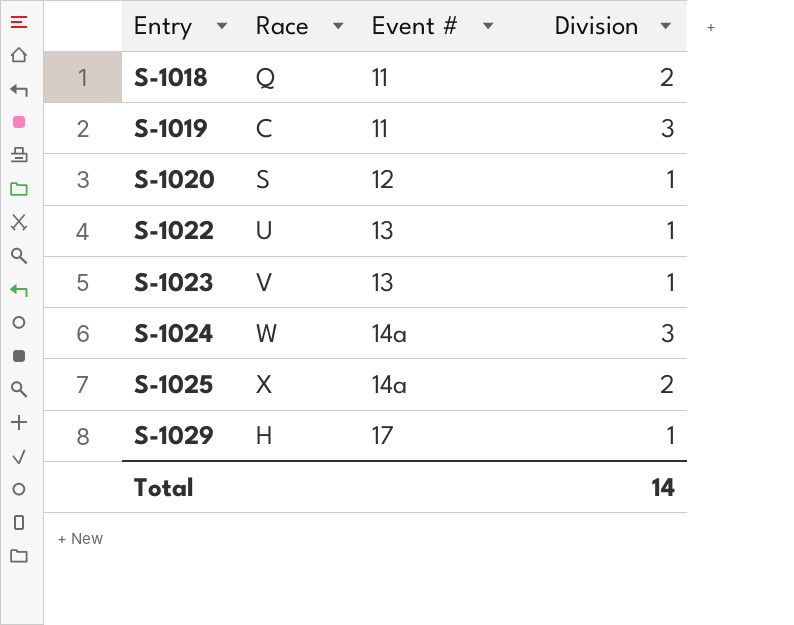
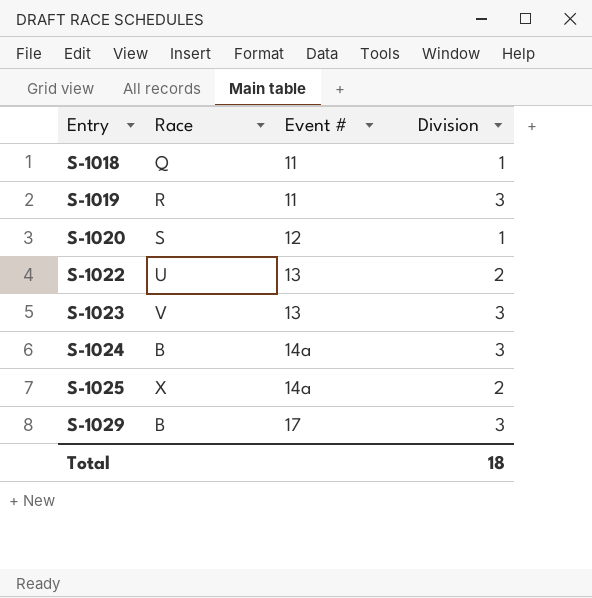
S-1018 | Division: 2 -> 1
S-1019 | Race: C -> R
S-1022 | Division: 1 -> 2
S-1023 | Division: 1 -> 3
S-1024 | Race: W -> B
S-1029 | Race: H -> B
S-1029 | Division: 1 -> 3
Total | Division: 14 -> 18

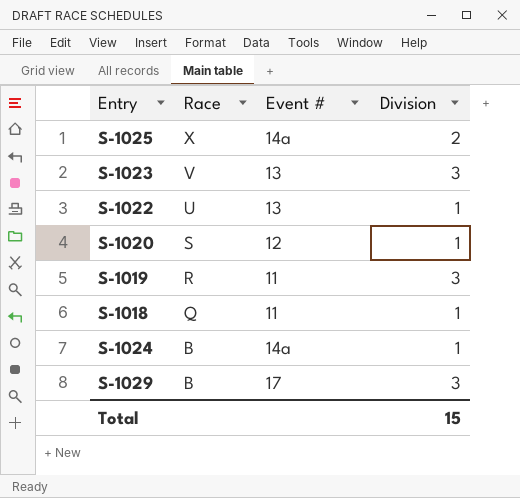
row order: Entry ascending -> Race descending
S-1022 | Division: 2 -> 1
S-1024 | Division: 3 -> 1
Total | Division: 18 -> 15

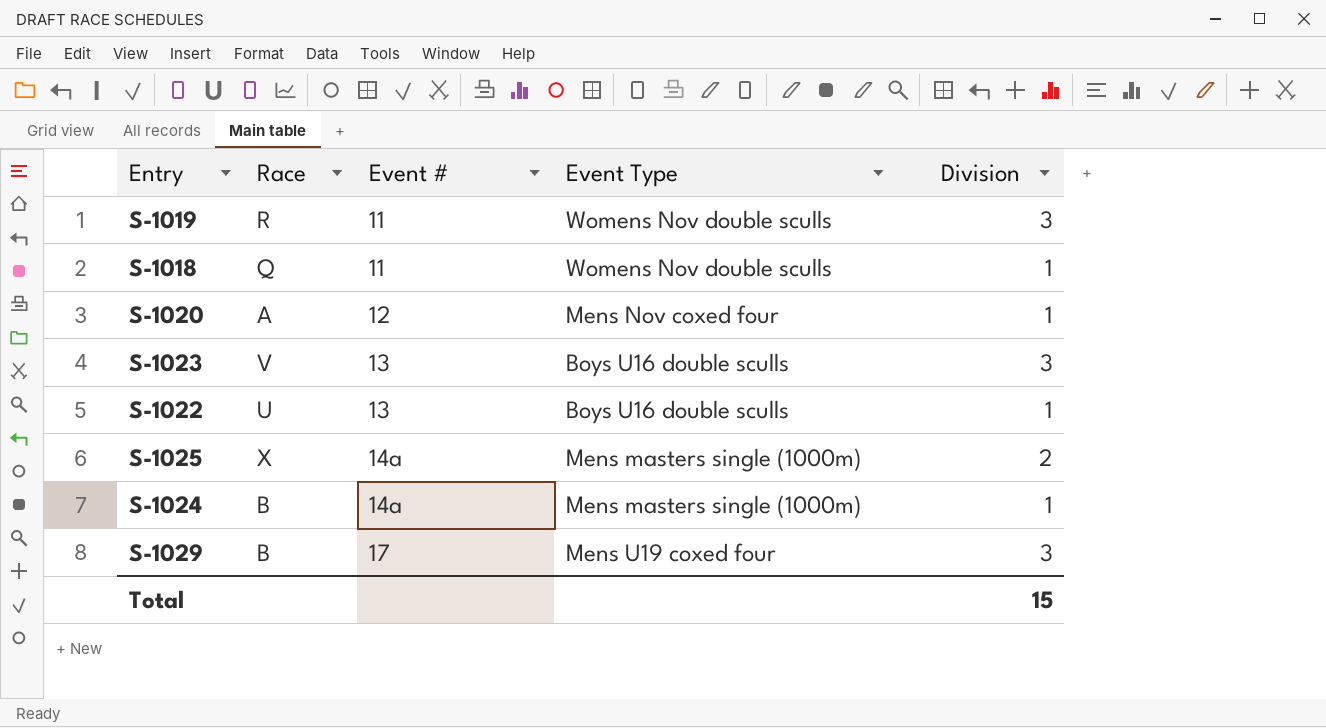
row order: Race descending -> Event # ascending
column Event Type | position: none -> 4
S-1020 | Race: S -> A

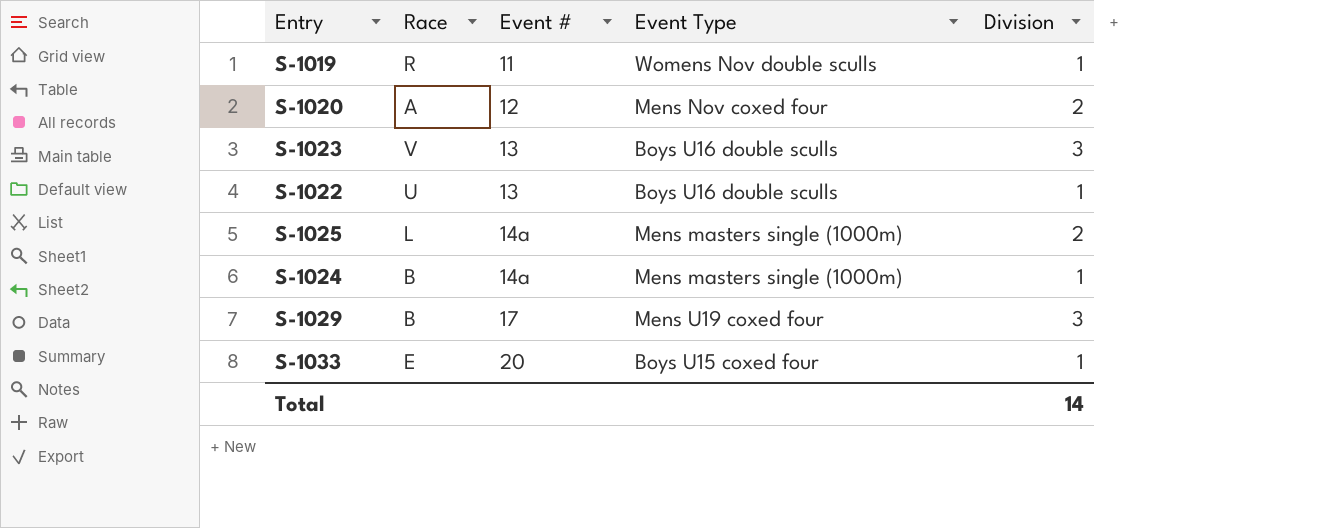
row S-1018: Q | 11 | Womens Nov double sculls | 1 -> none
S-1019 | Division: 3 -> 1
S-1020 | Division: 1 -> 2
S-1025 | Race: X -> L
row S-1033: none -> E | 20 | Boys U15 coxed four | 1
Total | Division: 15 -> 14

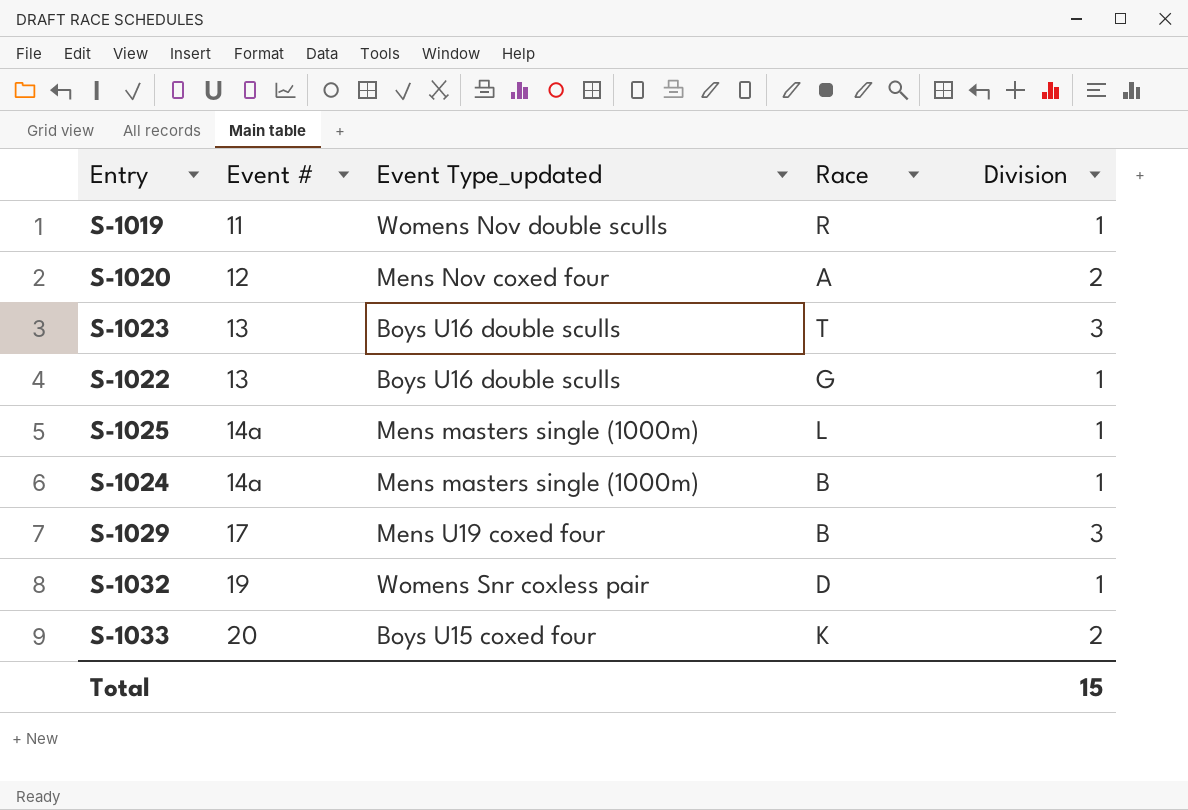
column name: Event Type -> Event Type_updated
column Race | position: 2 -> 4
S-1023 | Race: V -> T
S-1022 | Race: U -> G
S-1025 | Division: 2 -> 1
row S-1032: none -> 19 | Womens Snr coxless pair | D | 1
S-1033 | Race: E -> K
S-1033 | Division: 1 -> 2
Total | Division: 14 -> 15

